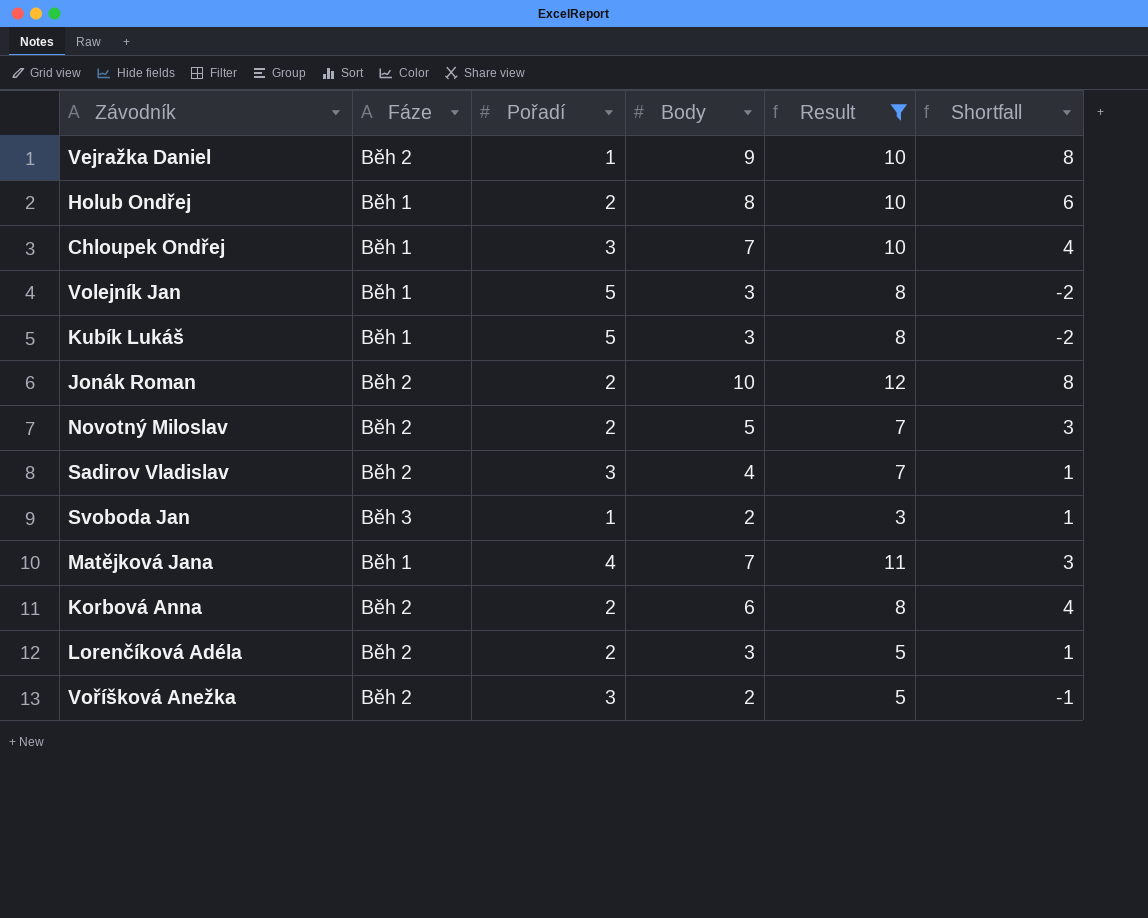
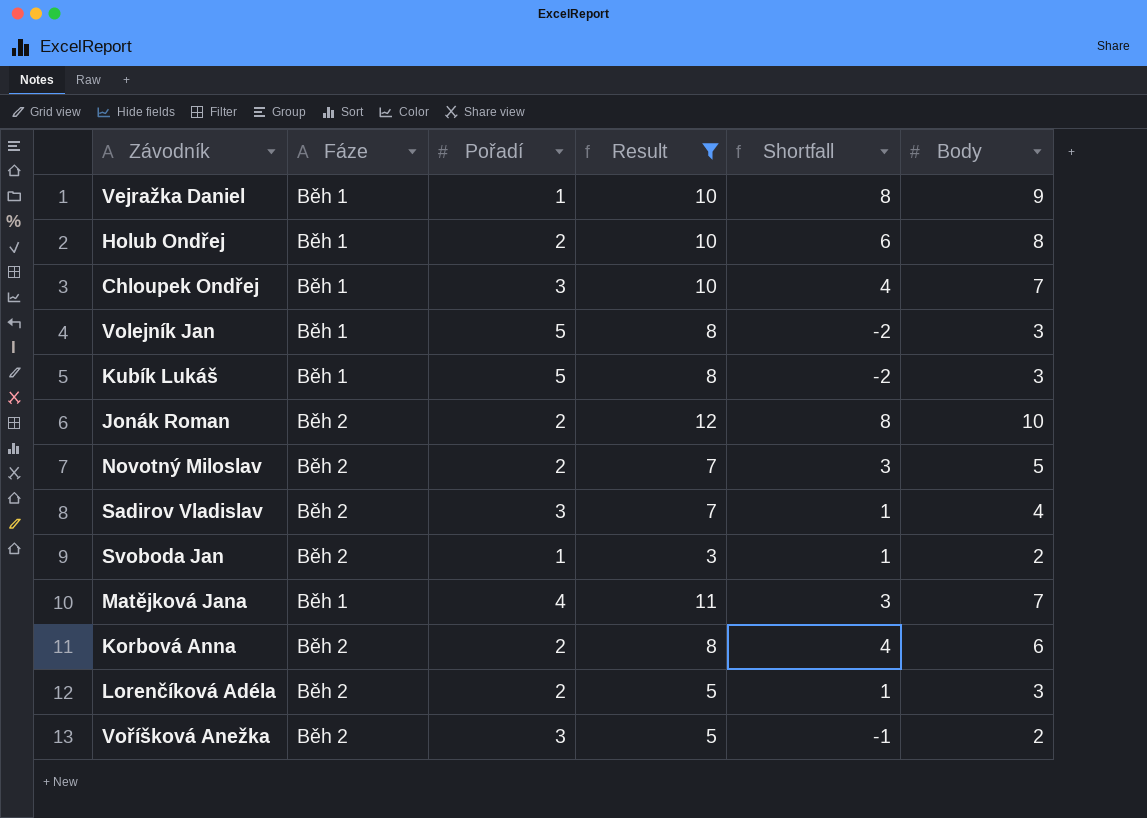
column Body | position: 4 -> 6
Vejražka Daniel | Fáze: Běh 2 -> Běh 1
Svoboda Jan | Fáze: Běh 3 -> Běh 2

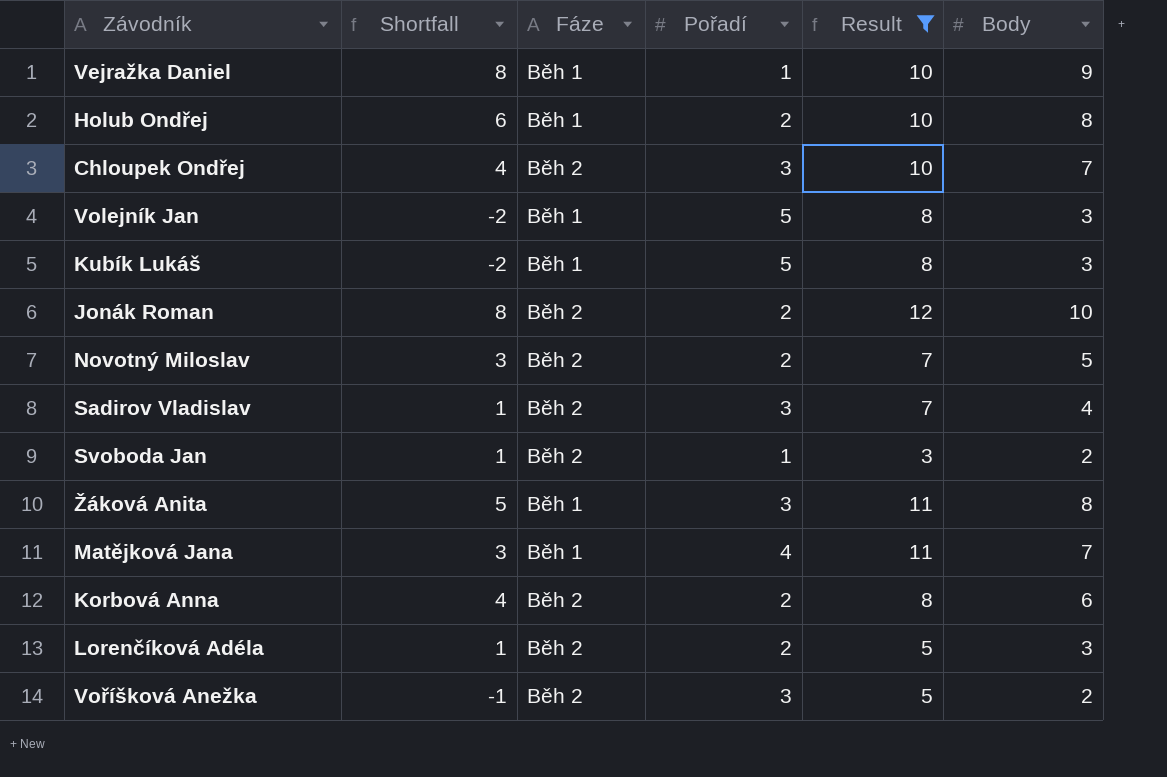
column Shortfall | position: 5 -> 2
Chloupek Ondřej | Fáze: Běh 1 -> Běh 2
row Žáková Anita: none -> 5 | Běh 1 | 3 | 11 | 8

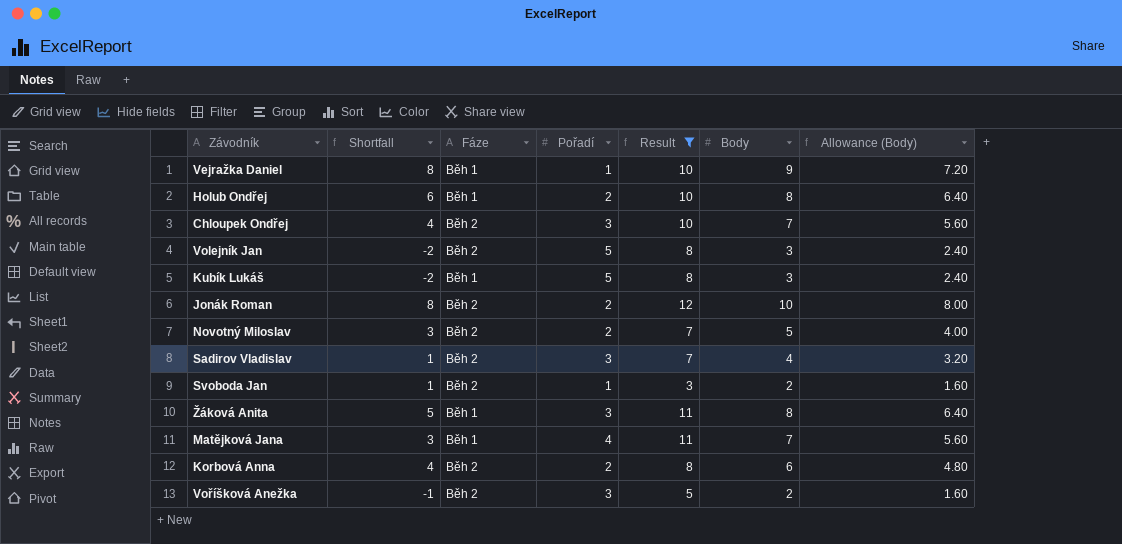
column Allowance (Body) | formula: none -> [Body] * 0.8
row Lorenčíková Adéla: 1 | Běh 2 | 2 | 5 | 3 -> none
Volejník Jan | Fáze: Běh 1 -> Běh 2

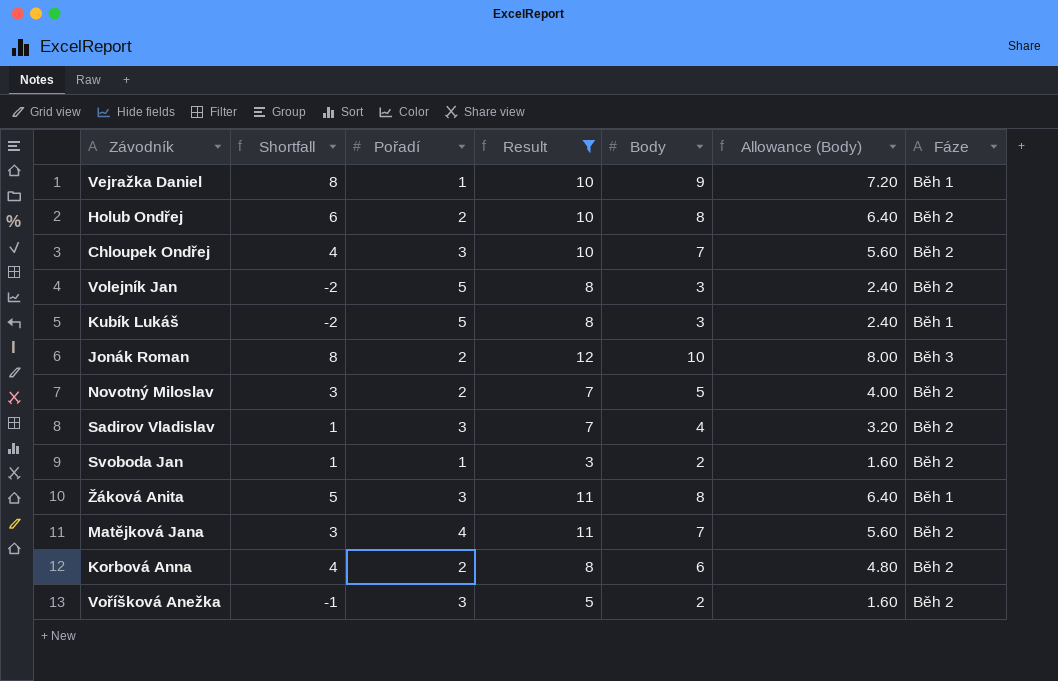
column Fáze | position: 3 -> 7
Holub Ondřej | Fáze: Běh 1 -> Běh 2
Jonák Roman | Fáze: Běh 2 -> Běh 3
Matějková Jana | Fáze: Běh 1 -> Běh 2

